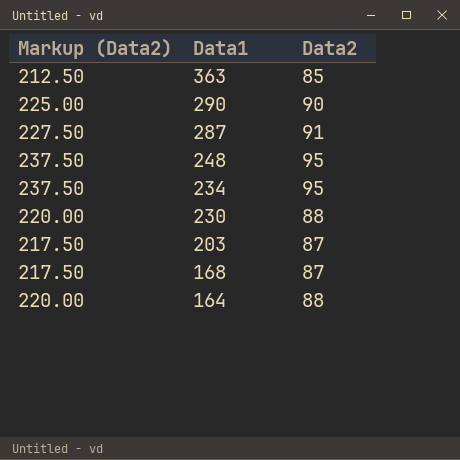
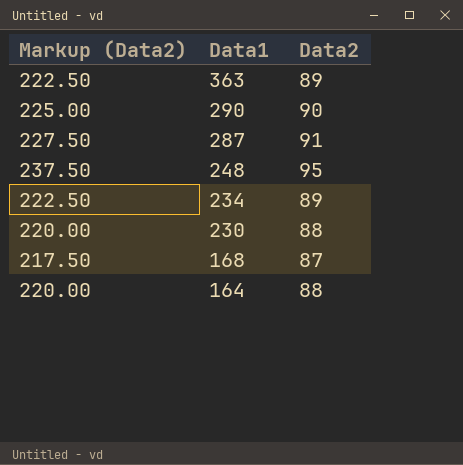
row 203: 217.50 | 87 -> none
363 | Markup (Data2): 212.50 -> 222.50
363 | Data2: 85 -> 89
234 | Markup (Data2): 237.50 -> 222.50
234 | Data2: 95 -> 89

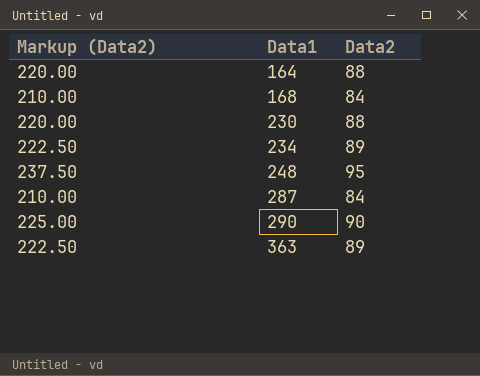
row order: Data1 descending -> Data1 ascending
168 | Markup (Data2): 217.50 -> 210.00
168 | Data2: 87 -> 84
287 | Markup (Data2): 227.50 -> 210.00
287 | Data2: 91 -> 84

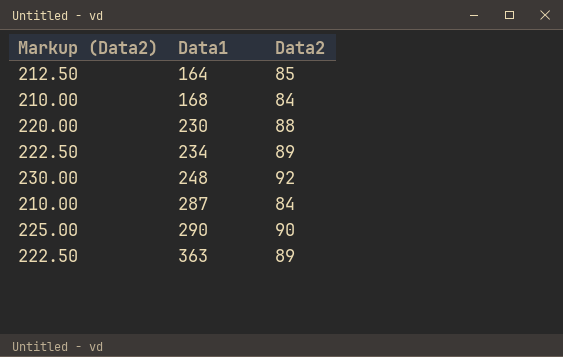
164 | Markup (Data2): 220.00 -> 212.50
164 | Data2: 88 -> 85
248 | Markup (Data2): 237.50 -> 230.00
248 | Data2: 95 -> 92

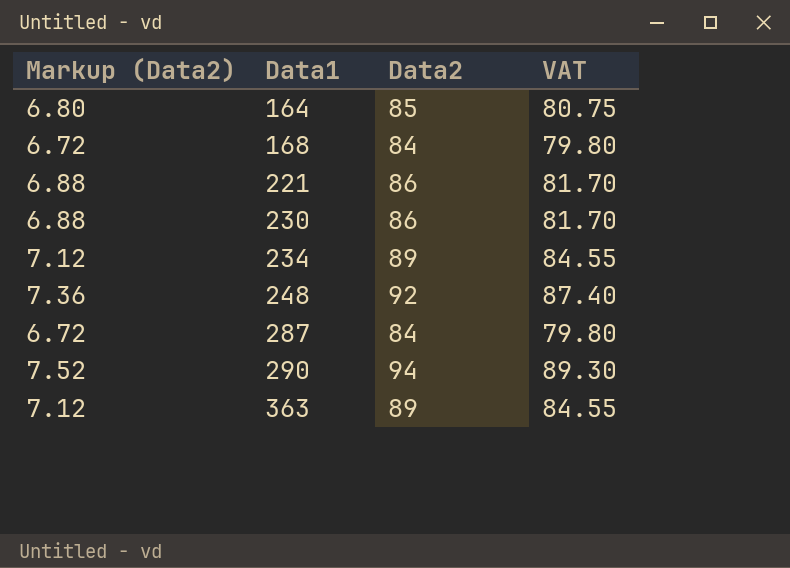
column Markup (Data2) | formula: [Data2] * 2.5 -> [Data2] * 0.08
column VAT | formula: none -> [Data2] * 0.95
row 221: none -> 6.88 | 86 | 81.70
230 | Data2: 88 -> 86
290 | Data2: 90 -> 94

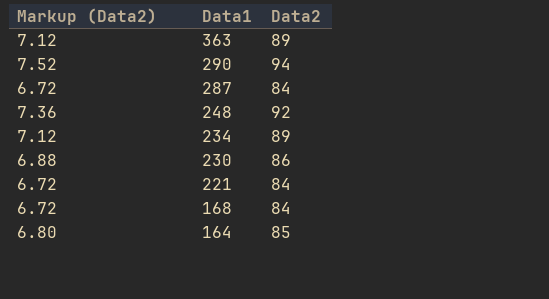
row order: Data1 ascending -> Data1 descending
column VAT | formula: [Data2] * 0.95 -> none
221 | Markup (Data2): 6.88 -> 6.72
221 | Data2: 86 -> 84

